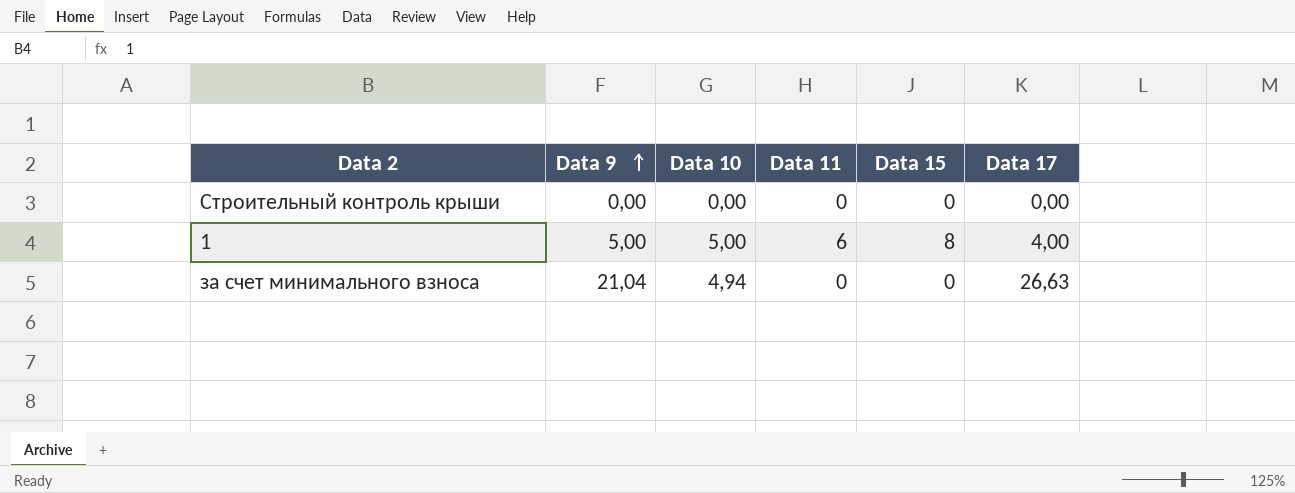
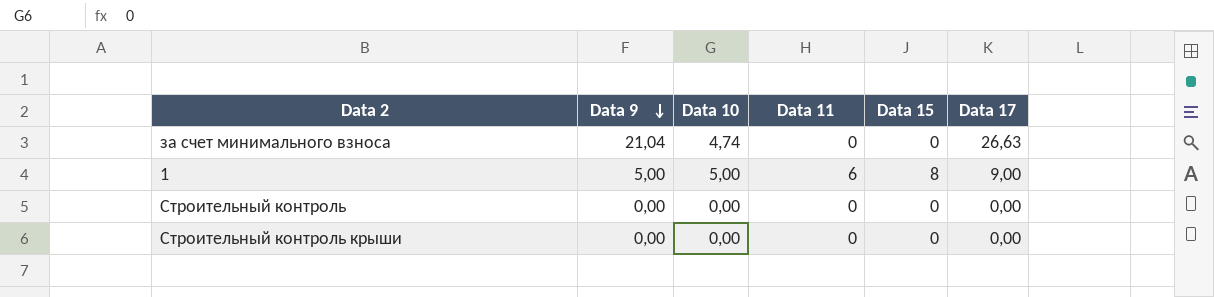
row order: Data 9 ascending -> Data 9 descending
за счет минимального взноса | Data 10: 4,94 -> 4,74
1 | Data 17: 4,00 -> 9,00
row Строительный контроль: none -> 0,00 | 0,00 | 0 | 0 | 0,00

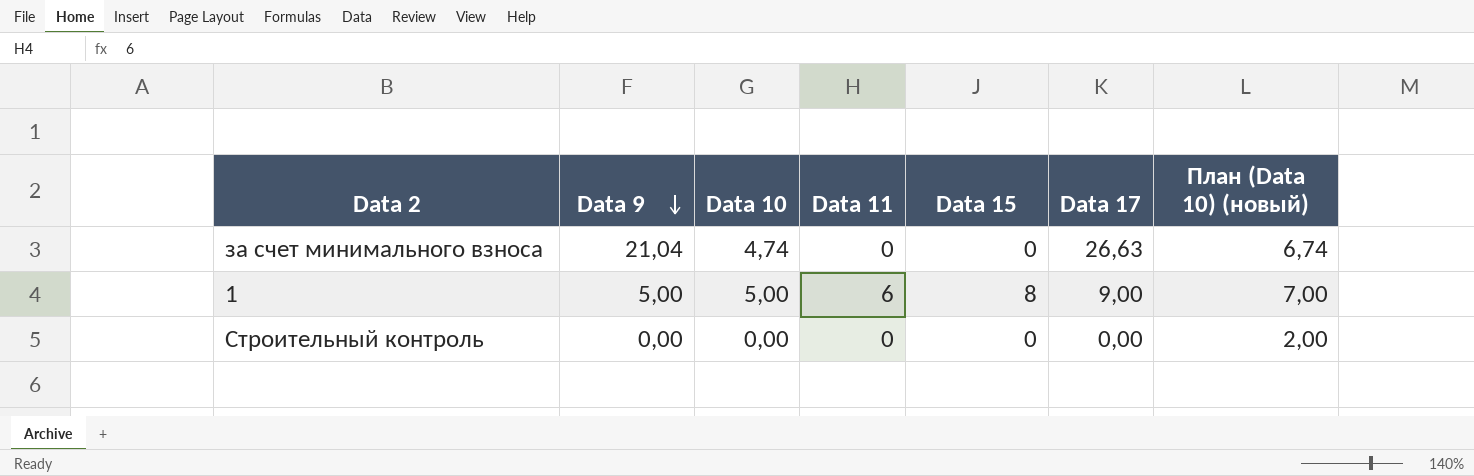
column План (Data 10) (новый) | formula: none -> [Data 10] + 2
row Строительный контроль крыши: 0,00 | 0,00 | 0 | 0 | 0,00 -> none

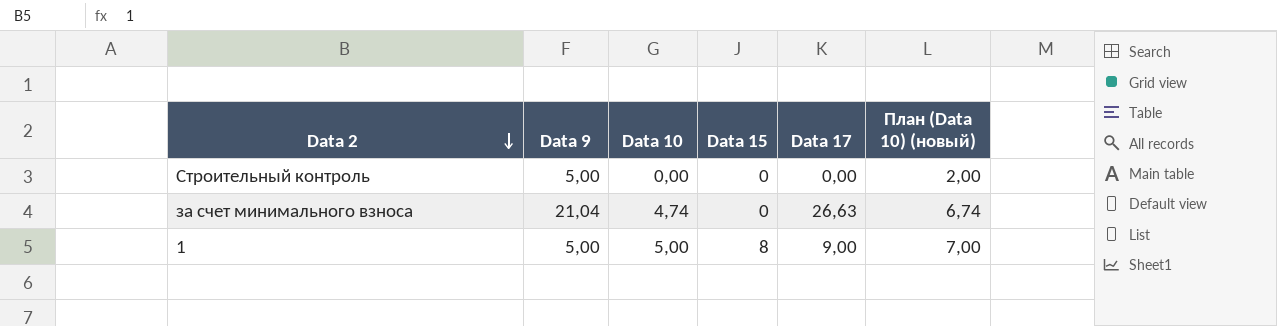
row order: Data 9 descending -> Data 2 descending
column Data 11 | position: 4 -> none
Строительный контроль | Data 9: 0,00 -> 5,00

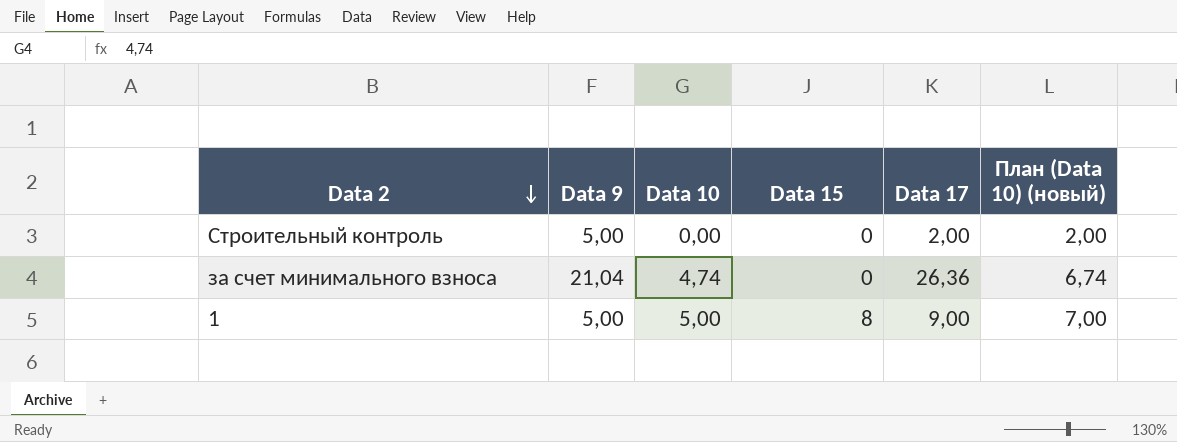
Строительный контроль | Data 17: 0,00 -> 2,00
за счет минимального взноса | Data 17: 26,63 -> 26,36

